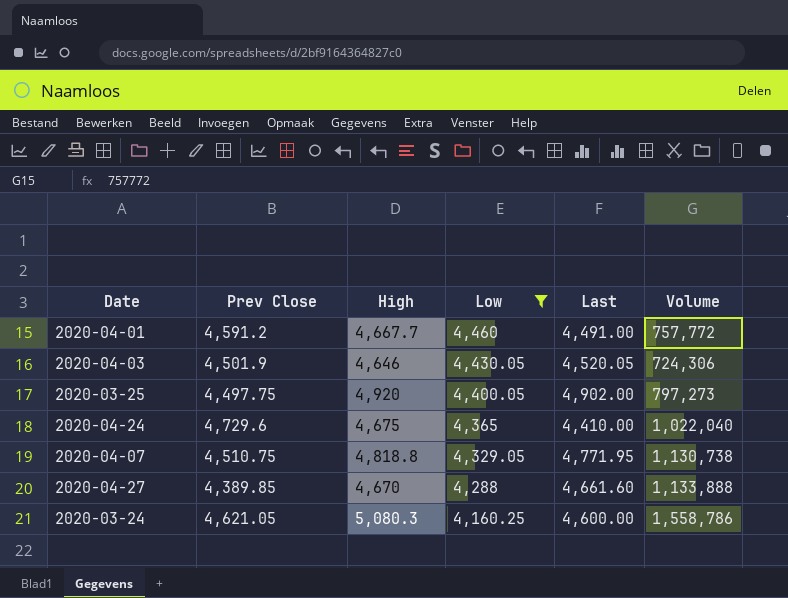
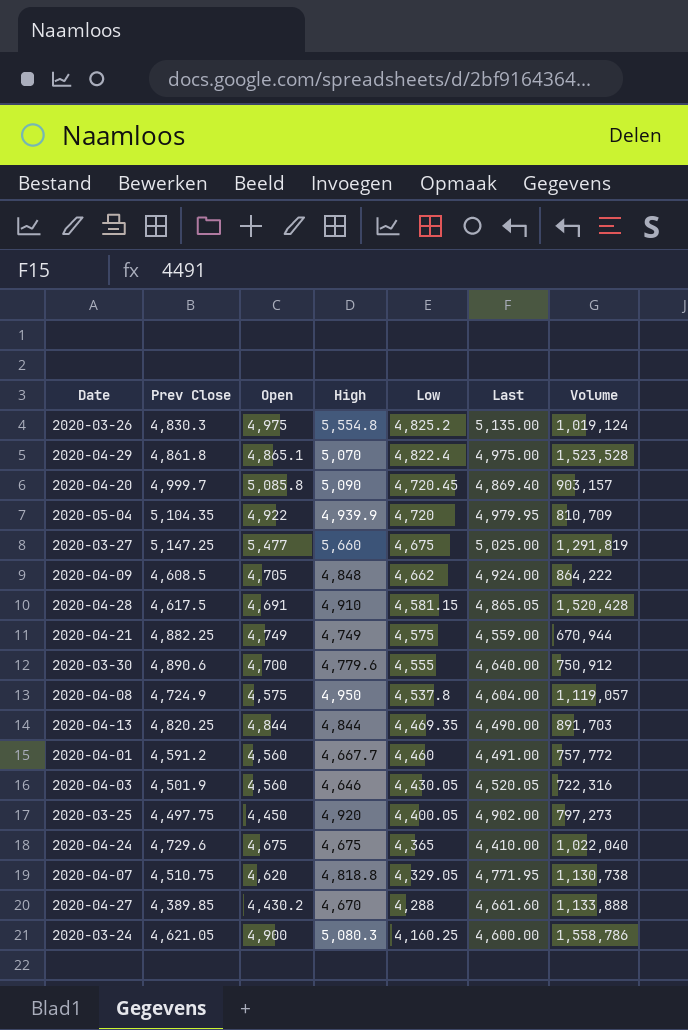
filter: Low <= 4,460 -> none
column Open | position: none -> 3
2020-04-03 | Volume: 724,306 -> 722,316

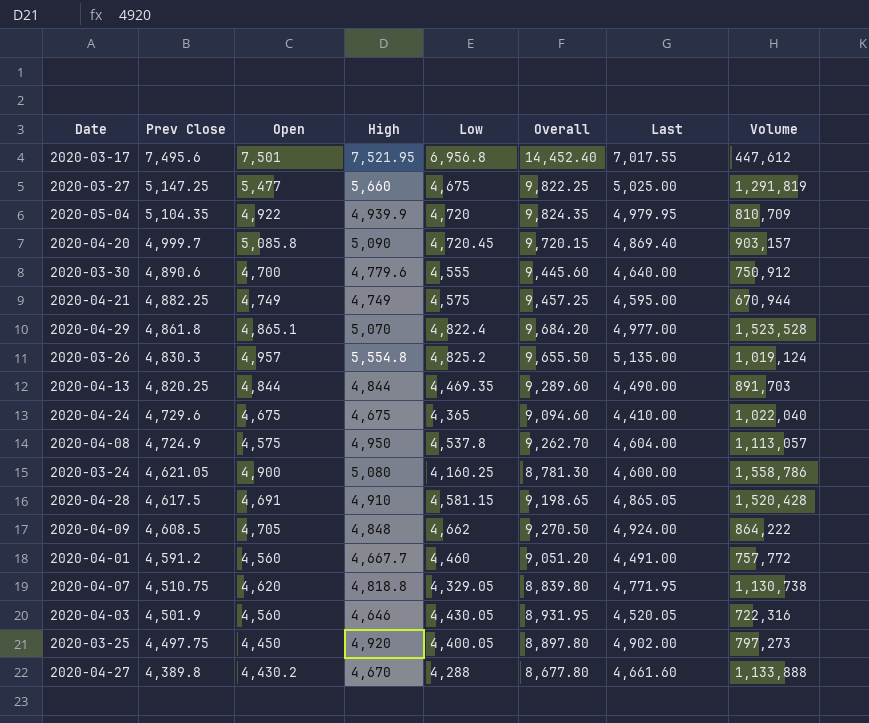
row order: Low descending -> Prev Close descending
column Overall | formula: none -> [Prev Close] + [Low]
row 2020-03-17: none -> 7,495.6 | 7,501 | 7,521.95 | 6,956.8 | 14,452.40 | 7,017.55 | 447,612
2020-04-21 | Last: 4,559.00 -> 4,595.00
2020-04-29 | Last: 4,975.00 -> 4,977.00
2020-03-26 | Open: 4,975 -> 4,957
2020-04-08 | Volume: 1,119,057 -> 1,113,057
2020-03-24 | High: 5,080.3 -> 5,080
2020-04-27 | Prev Close: 4,389.85 -> 4,389.8

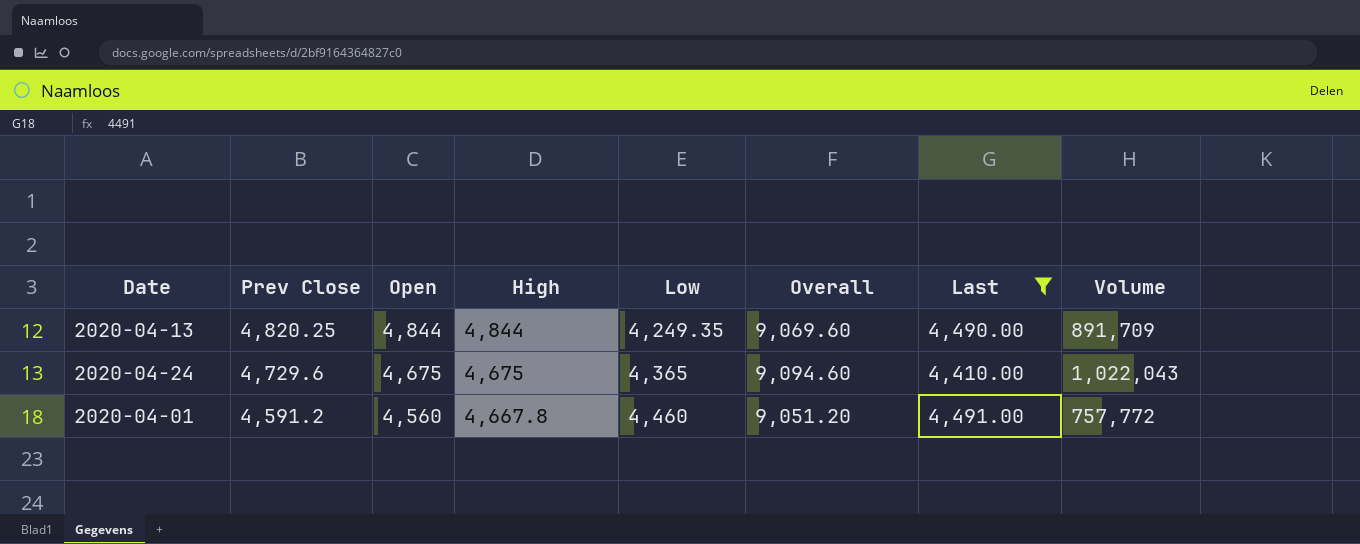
filter: none -> Last <= 4,491.00
2020-04-13 | Low: 4,469.35 -> 4,249.35
2020-04-13 | Overall: 9,289.60 -> 9,069.60
2020-04-13 | Volume: 891,703 -> 891,709
2020-04-24 | Volume: 1,022,040 -> 1,022,043
2020-04-01 | High: 4,667.7 -> 4,667.8

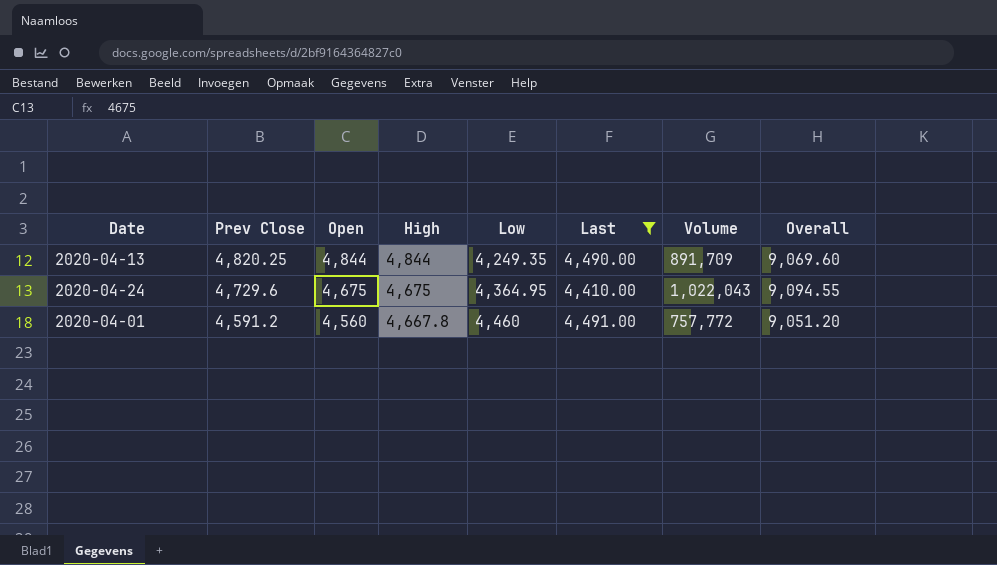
column Overall | position: 6 -> 8
2020-04-24 | Low: 4,365 -> 4,364.95
2020-04-24 | Overall: 9,094.60 -> 9,094.55

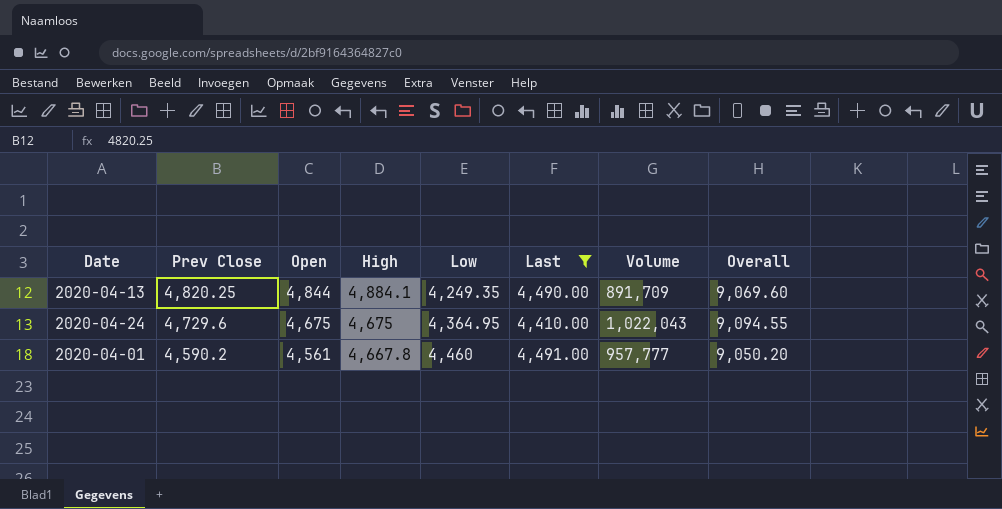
2020-04-13 | High: 4,844 -> 4,884.1
2020-04-01 | Prev Close: 4,591.2 -> 4,590.2
2020-04-01 | Open: 4,560 -> 4,561
2020-04-01 | Volume: 757,772 -> 957,777
2020-04-01 | Overall: 9,051.20 -> 9,050.20

